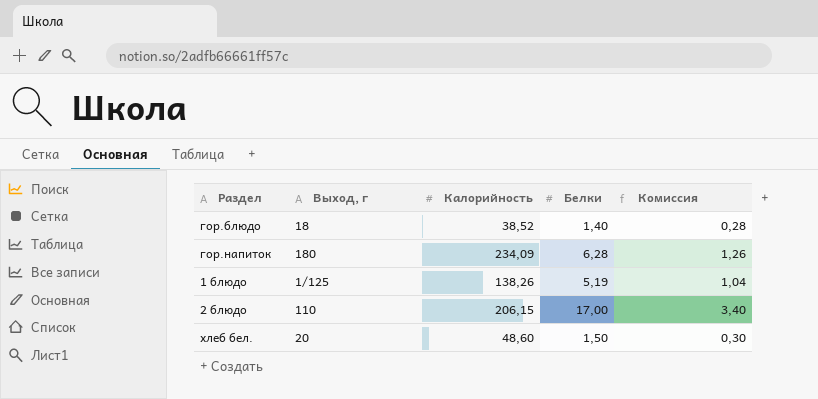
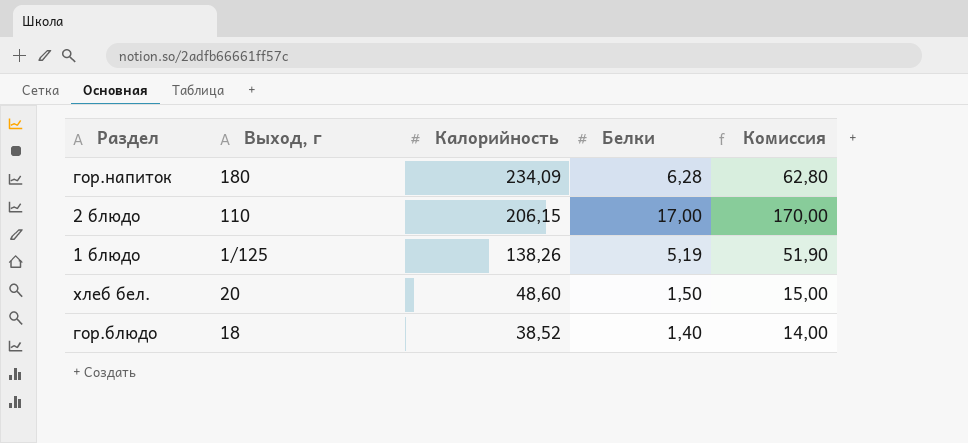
row order: none -> Калорийность descending
column Комиссия | formula: [Белки] * 0,2 -> [Белки] * 10

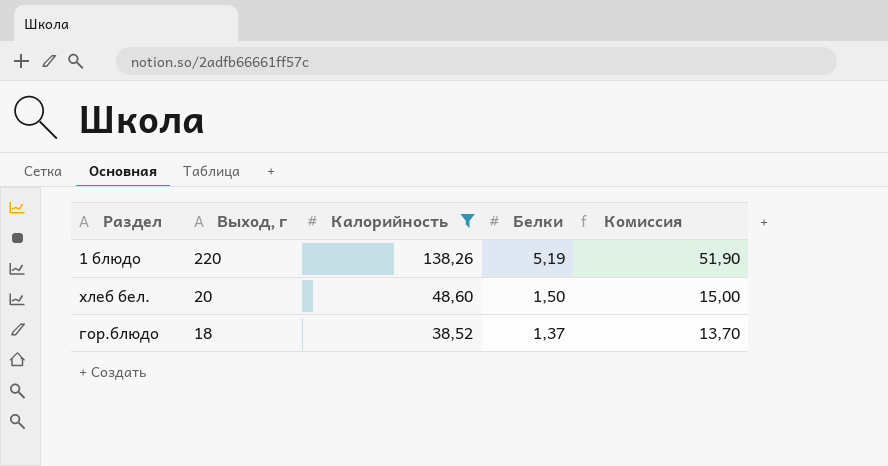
filter: none -> Калорийность <= 138,26
1 блюдо | Выход, г: 1/125 -> 220
гор.блюдо | Белки: 1,40 -> 1,37
гор.блюдо | Комиссия: 14,00 -> 13,70

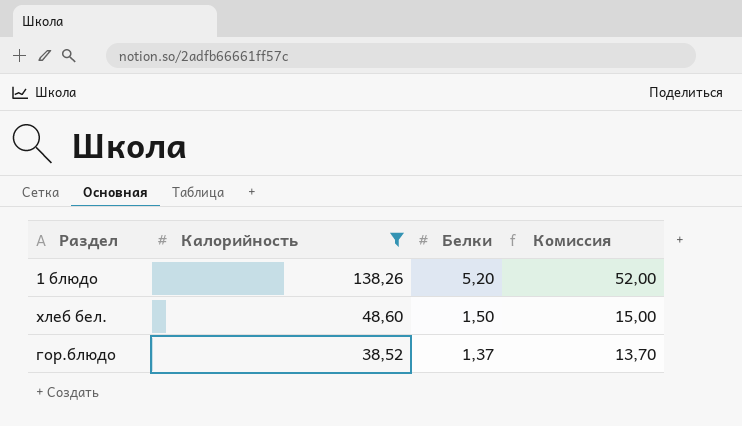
column Выход, г | position: 2 -> none
1 блюдо | Белки: 5,19 -> 5,20
1 блюдо | Комиссия: 51,90 -> 52,00

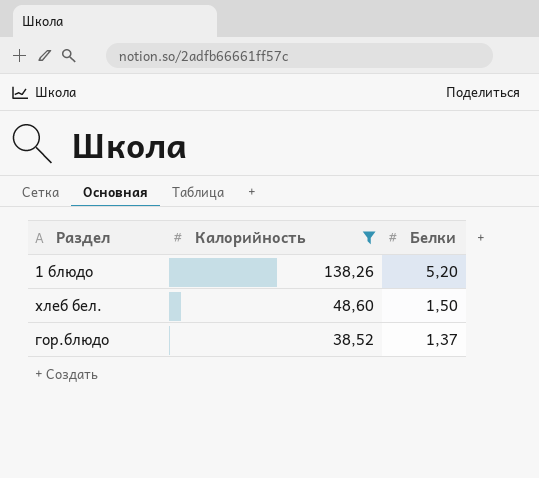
column Комиссия | formula: [Белки] * 10 -> none

